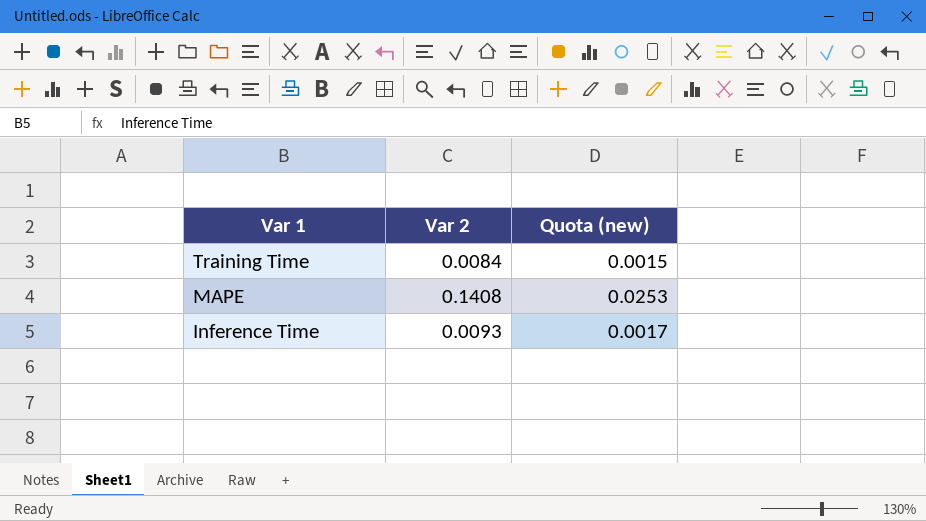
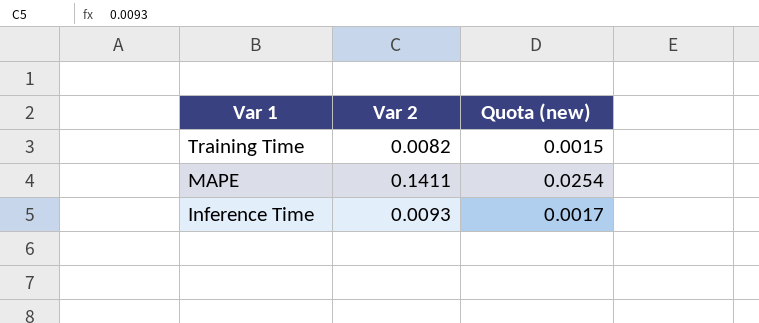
Training Time | Var 2: 0.0084 -> 0.0082
MAPE | Var 2: 0.1408 -> 0.1411
MAPE | Quota (new): 0.0253 -> 0.0254

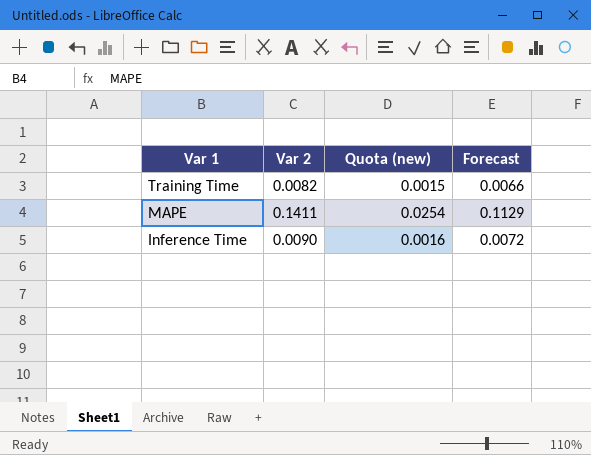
column Forecast | formula: none -> [Var 2] * 0.8
Inference Time | Var 2: 0.0093 -> 0.0090
Inference Time | Quota (new): 0.0017 -> 0.0016

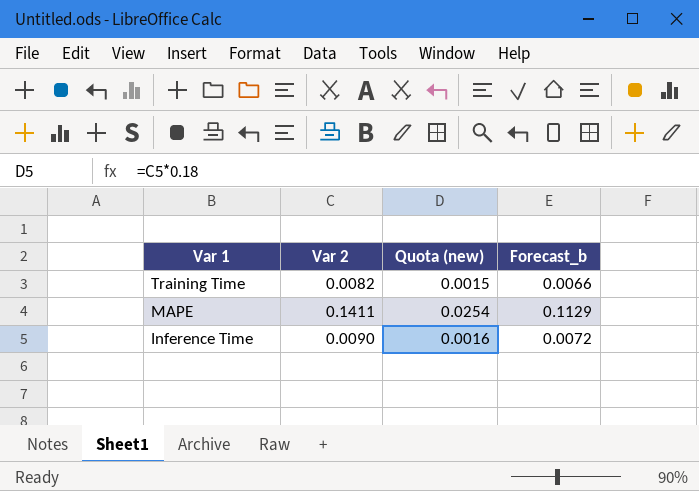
column name: Forecast -> Forecast_b

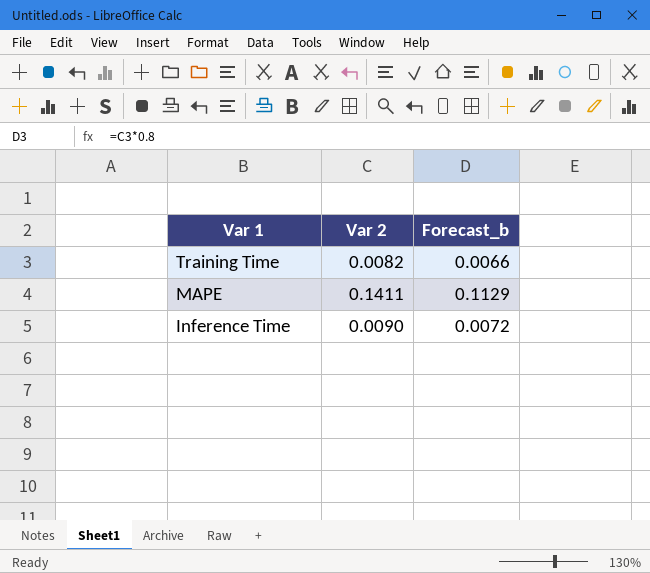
column Quota (new) | formula: [Var 2] * 0.18 -> none

